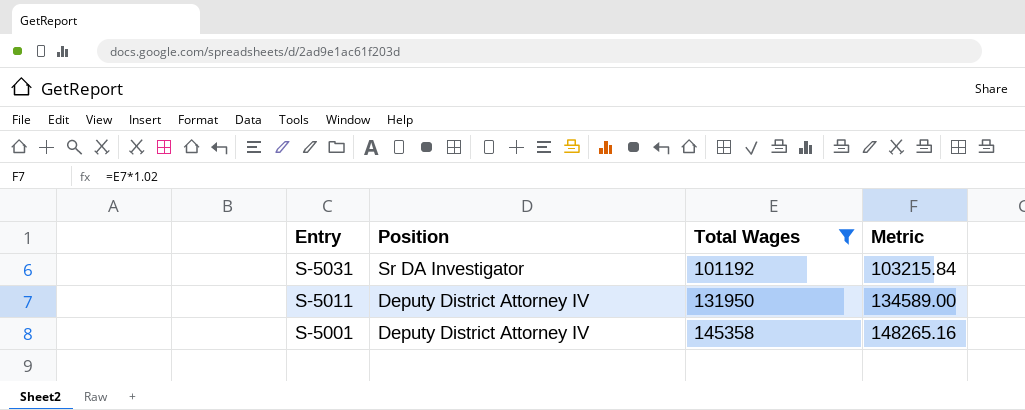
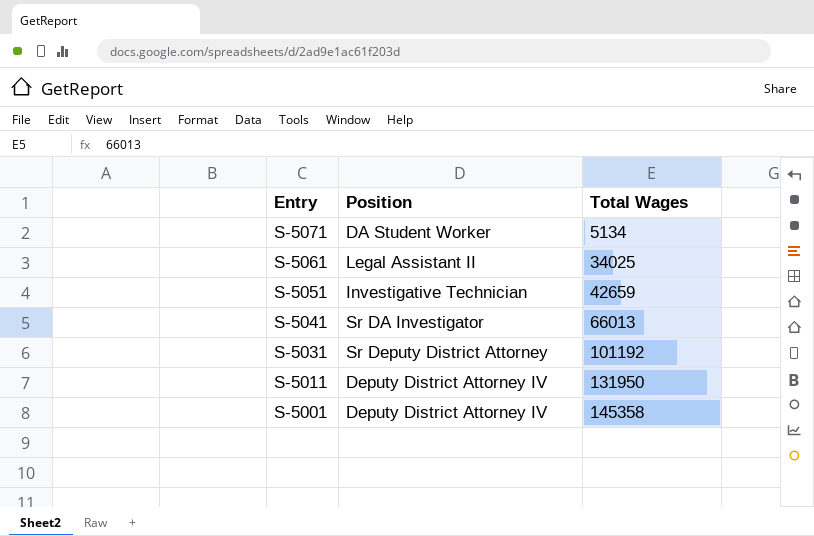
filter: Total Wages >= 101192 -> none
column Metric | formula: [Total Wages] * 1.02 -> none
S-5031 | Position: Sr DA Investigator -> Sr Deputy District Attorney

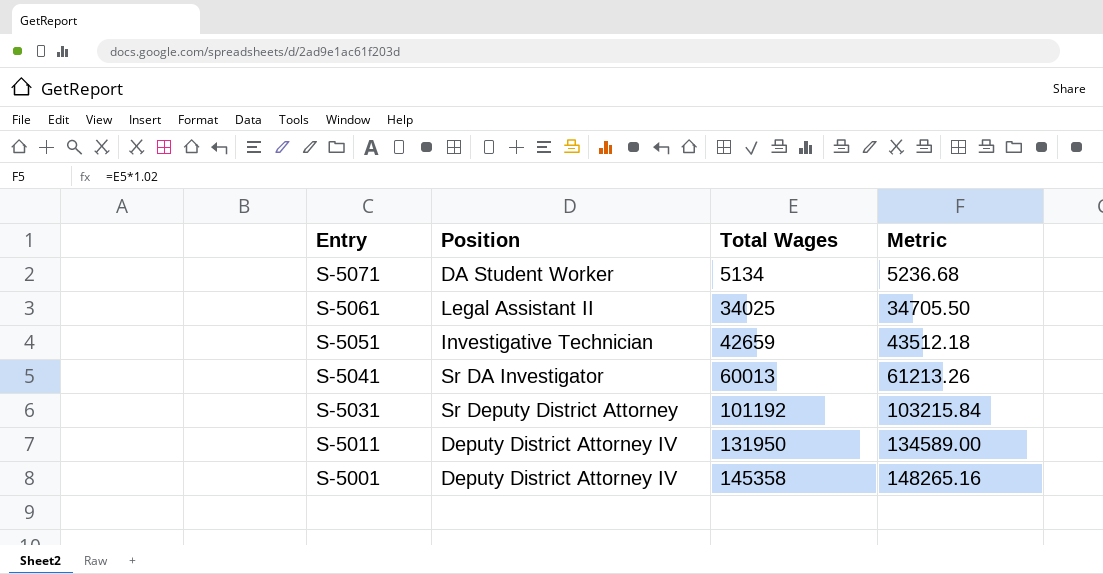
column Metric | formula: none -> [Total Wages] * 1.02
S-5041 | Total Wages: 66013 -> 60013

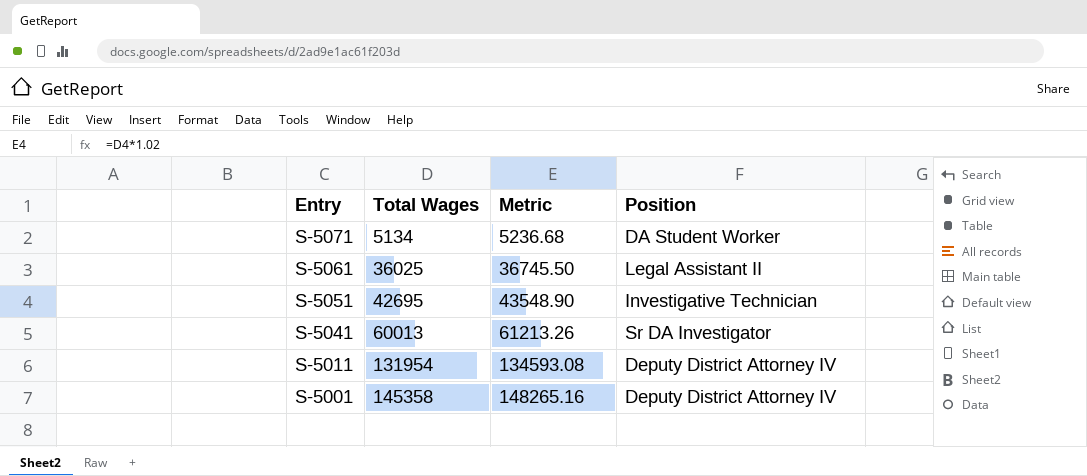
column Position | position: 2 -> 4
row S-5031: Sr Deputy District Attorney | 101192 | 103215.84 -> none
S-5061 | Total Wages: 34025 -> 36025
S-5061 | Metric: 34705.50 -> 36745.50
S-5051 | Total Wages: 42659 -> 42695
S-5051 | Metric: 43512.18 -> 43548.90
S-5011 | Total Wages: 131950 -> 131954
S-5011 | Metric: 134589.00 -> 134593.08

